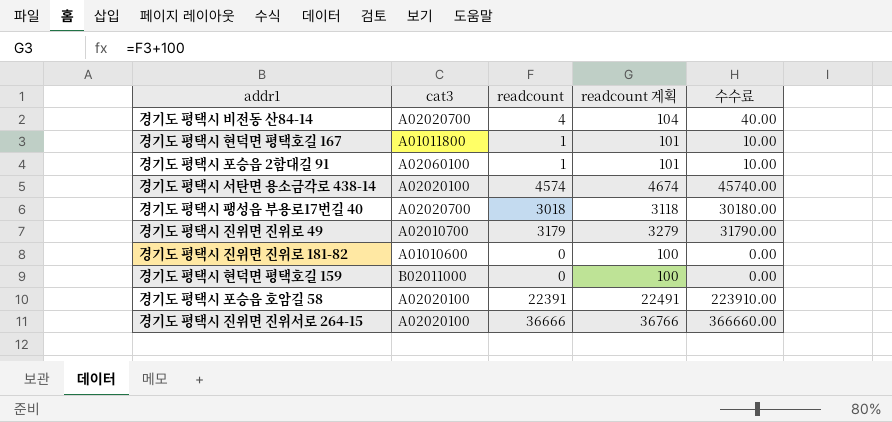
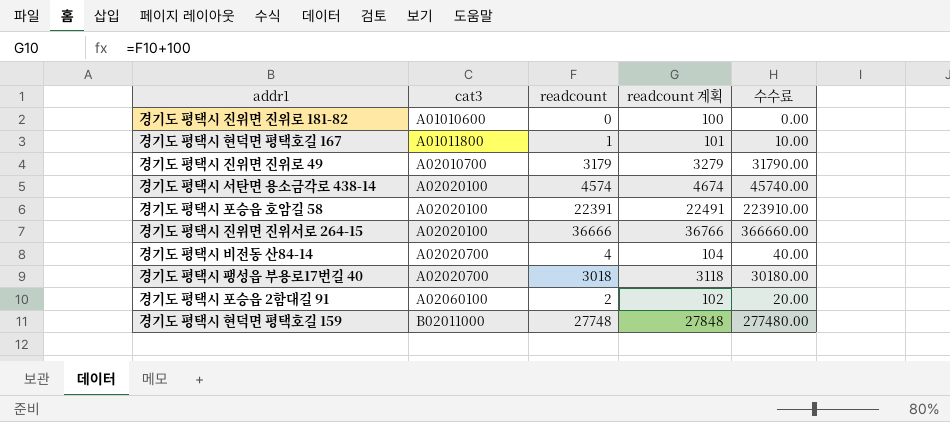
row order: none -> cat3 ascending
경기도 평택시 포승읍 2함대길 91 | readcount: 1 -> 2
경기도 평택시 포승읍 2함대길 91 | readcount 계획: 101 -> 102
경기도 평택시 포승읍 2함대길 91 | 수수료: 10.00 -> 20.00
경기도 평택시 현덕면 평택호길 159 | readcount: 0 -> 27748
경기도 평택시 현덕면 평택호길 159 | readcount 계획: 100 -> 27848
경기도 평택시 현덕면 평택호길 159 | 수수료: 0.00 -> 277480.00

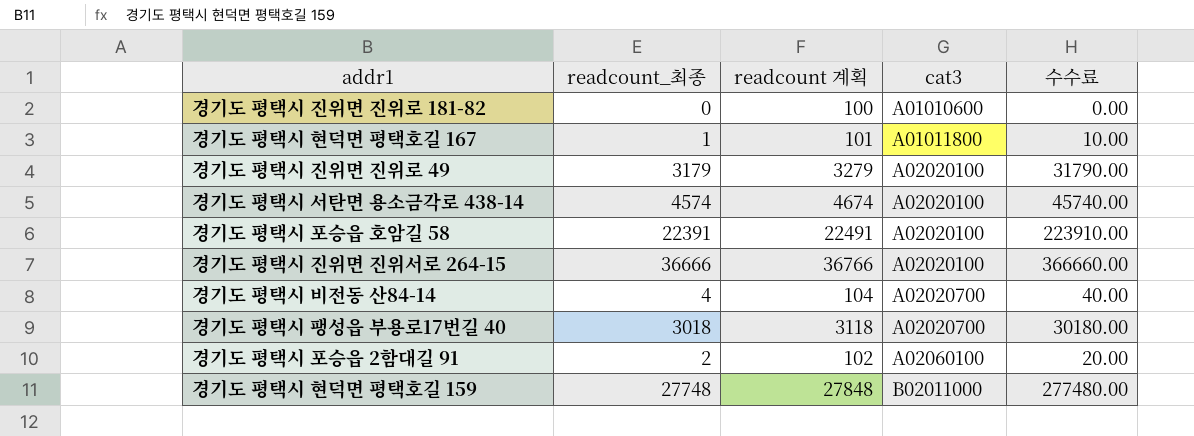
column name: readcount -> readcount_최종
column cat3 | position: 2 -> 4
경기도 평택시 진위면 진위로 49 | cat3: A02010700 -> A02020100

